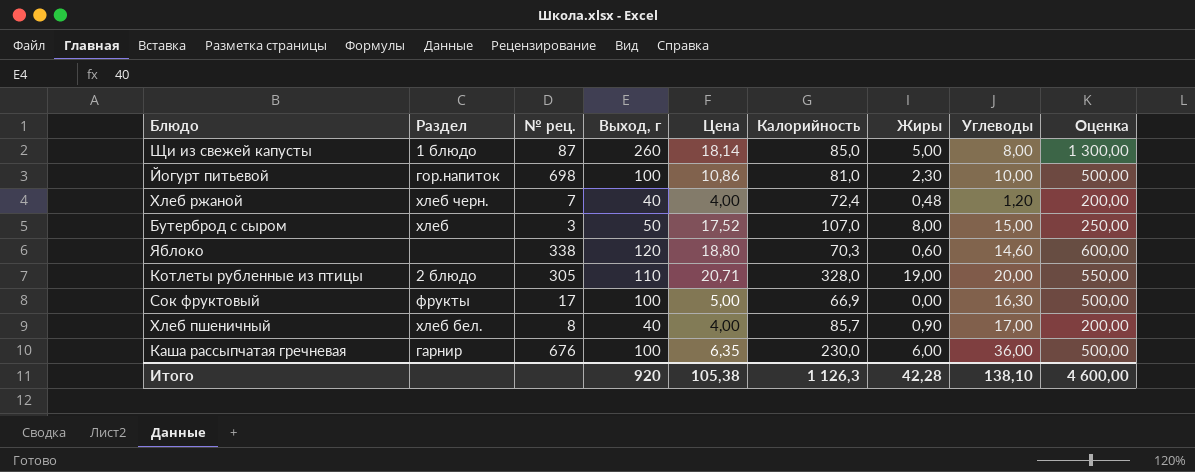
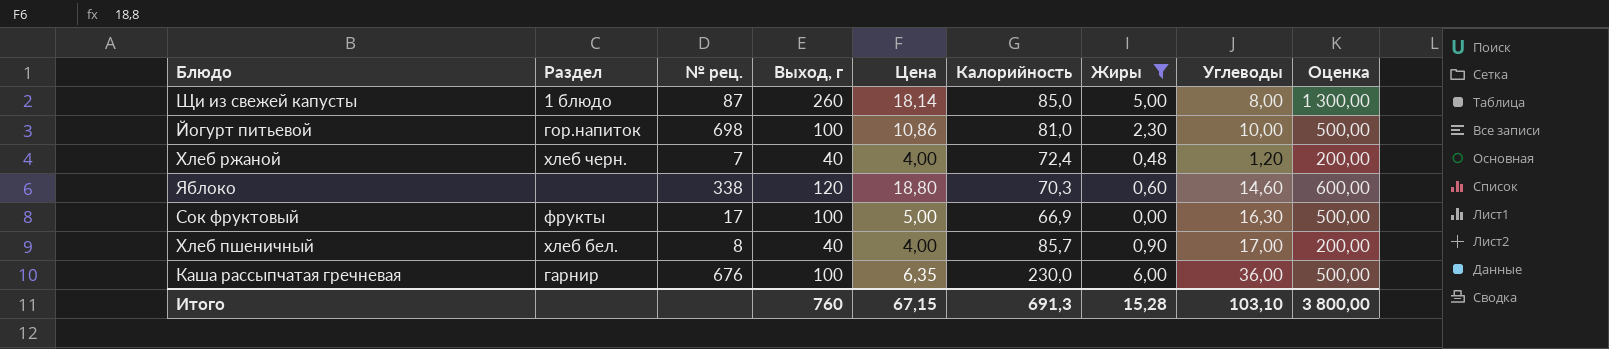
filter: none -> Жиры <= 6,00
Итого | Выход, г: 920 -> 760
Итого | Цена: 105,38 -> 67,15
Итого | Калорийность: 1 126,3 -> 691,3
Итого | Жиры: 42,28 -> 15,28
Итого | Углеводы: 138,10 -> 103,10
Итого | Оценка: 4 600,00 -> 3 800,00

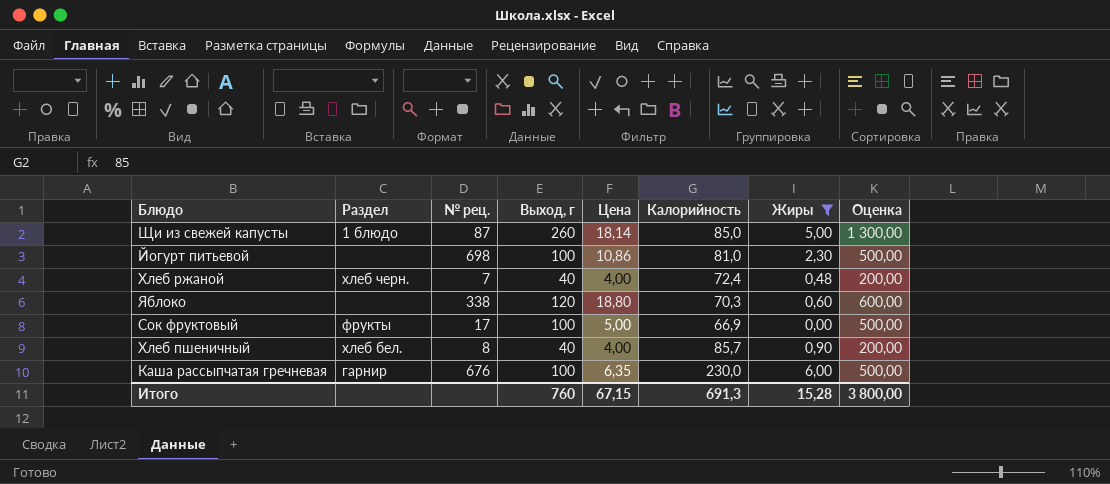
column Углеводы | position: 8 -> none
Йогурт питьевой | Раздел: гор.напиток -> none

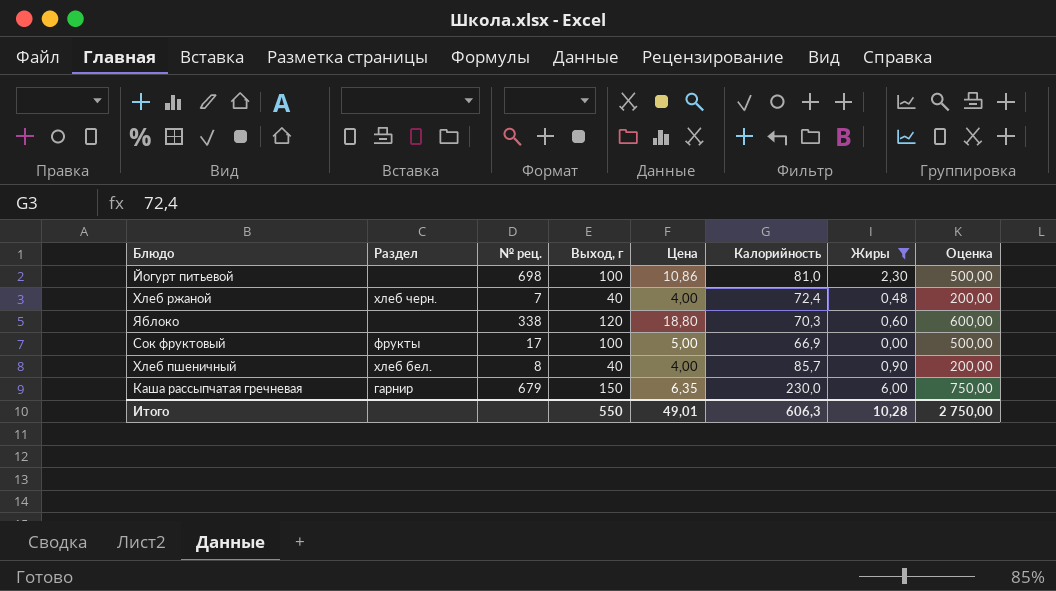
row Щи из свежей капусты: 1 блюдо | 87 | 260 | 18,14 | 85,0 | 5,00 | 1 300,00 -> none
Каша рассыпчатая гречневая | № рец.: 676 -> 679
Каша рассыпчатая гречневая | Выход, г: 100 -> 150
Каша рассыпчатая гречневая | Оценка: 500,00 -> 750,00
Итого | Выход, г: 760 -> 550
Итого | Цена: 67,15 -> 49,01
Итого | Калорийность: 691,3 -> 606,3
Итого | Жиры: 15,28 -> 10,28
Итого | Оценка: 3 800,00 -> 2 750,00

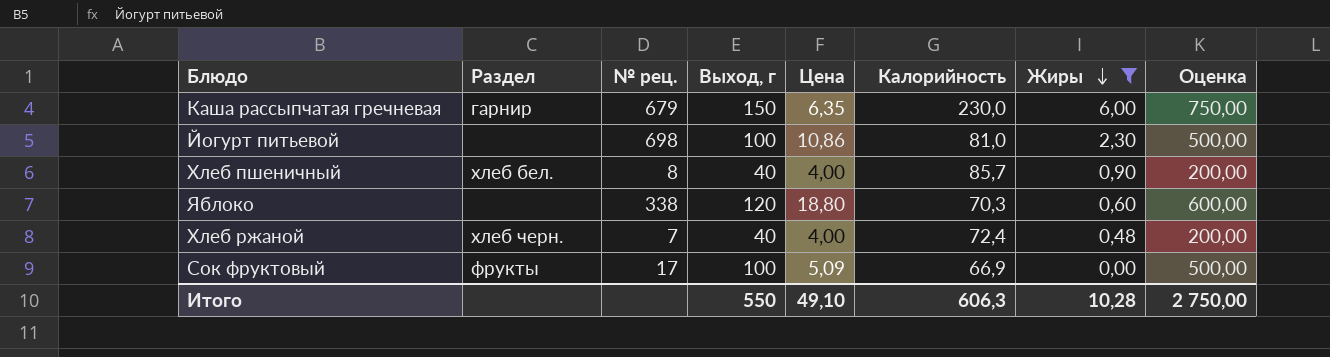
row order: none -> Жиры descending
Сок фруктовый | Цена: 5,00 -> 5,09
Итого | Цена: 49,01 -> 49,10

